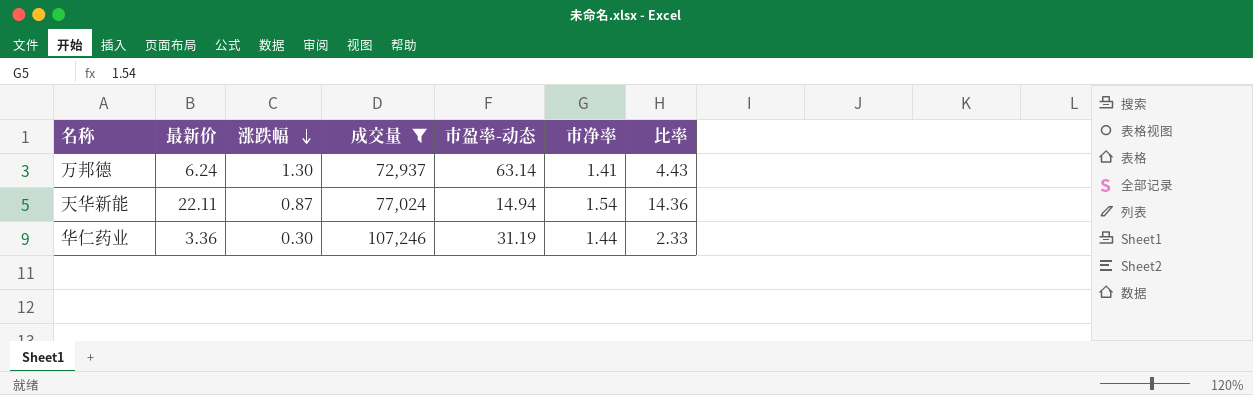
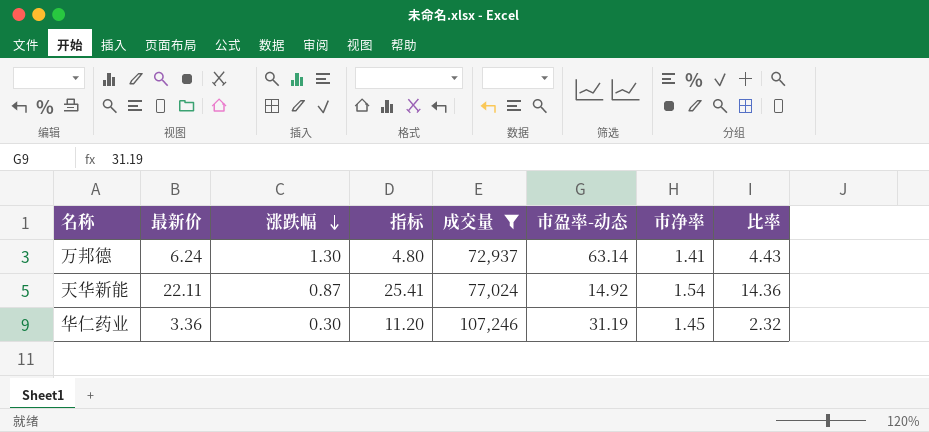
column 指标 | formula: none -> [最新价] / [涨跌幅]
天华新能 | 市盈率-动态: 14.94 -> 14.92
华仁药业 | 市净率: 1.44 -> 1.45
华仁药业 | 比率: 2.33 -> 2.32

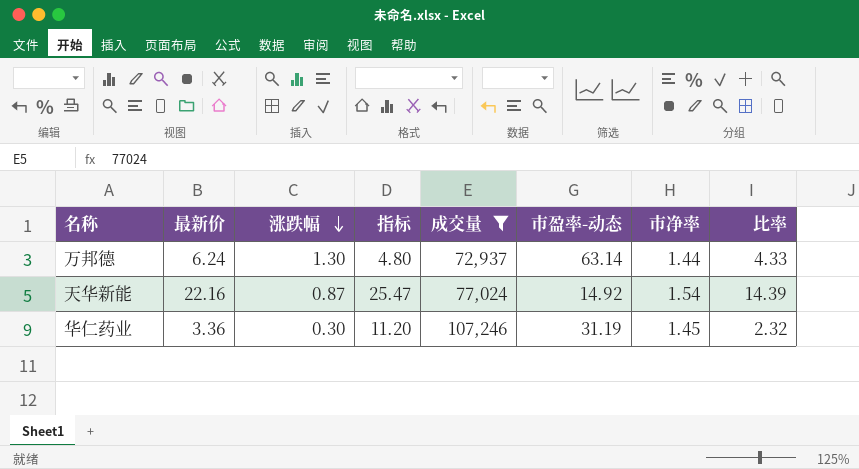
万邦德 | 市净率: 1.41 -> 1.44
万邦德 | 比率: 4.43 -> 4.33
天华新能 | 最新价: 22.11 -> 22.16
天华新能 | 指标: 25.41 -> 25.47
天华新能 | 比率: 14.36 -> 14.39

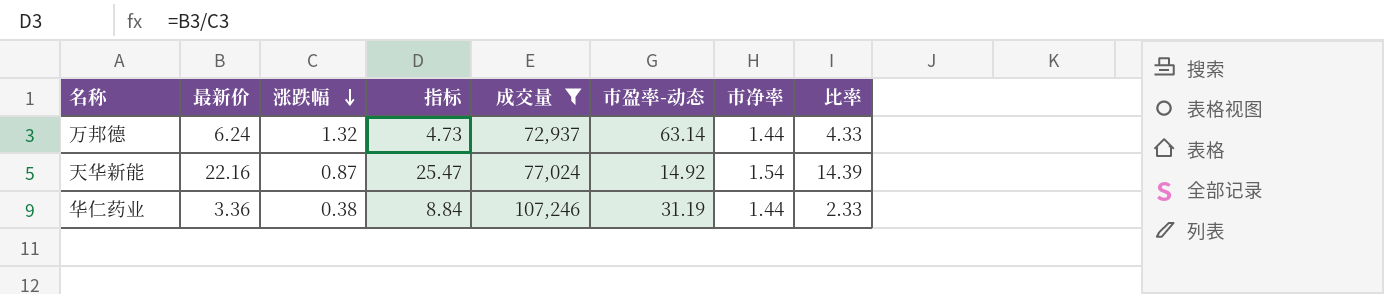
万邦德 | 涨跌幅: 1.30 -> 1.32
万邦德 | 指标: 4.80 -> 4.73
华仁药业 | 涨跌幅: 0.30 -> 0.38
华仁药业 | 指标: 11.20 -> 8.84
华仁药业 | 市净率: 1.45 -> 1.44
华仁药业 | 比率: 2.32 -> 2.33

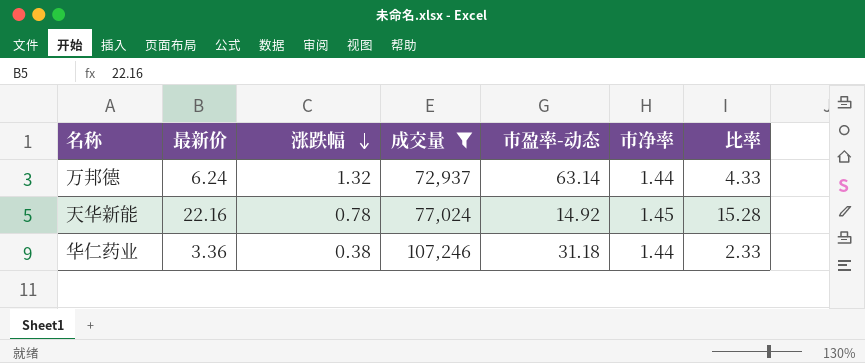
column 指标 | formula: [最新价] / [涨跌幅] -> none
天华新能 | 涨跌幅: 0.87 -> 0.78
天华新能 | 市净率: 1.54 -> 1.45
天华新能 | 比率: 14.39 -> 15.28
华仁药业 | 市盈率-动态: 31.19 -> 31.18

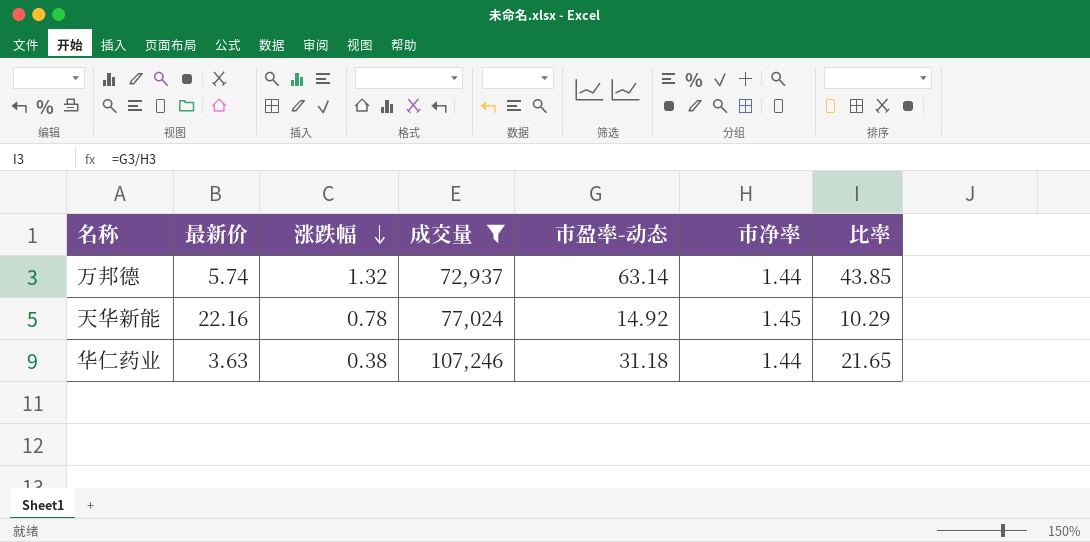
column 比率 | formula: [最新价] / [市净率] -> [市盈率-动态] / [市净率]
万邦德 | 最新价: 6.24 -> 5.74
华仁药业 | 最新价: 3.36 -> 3.63

